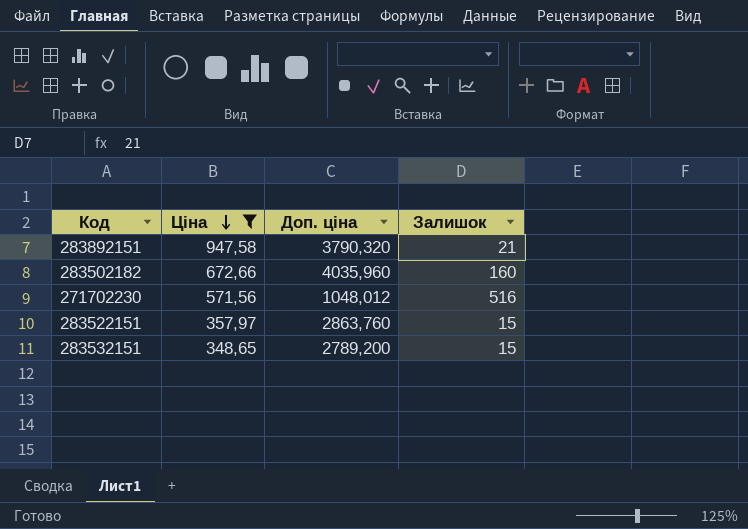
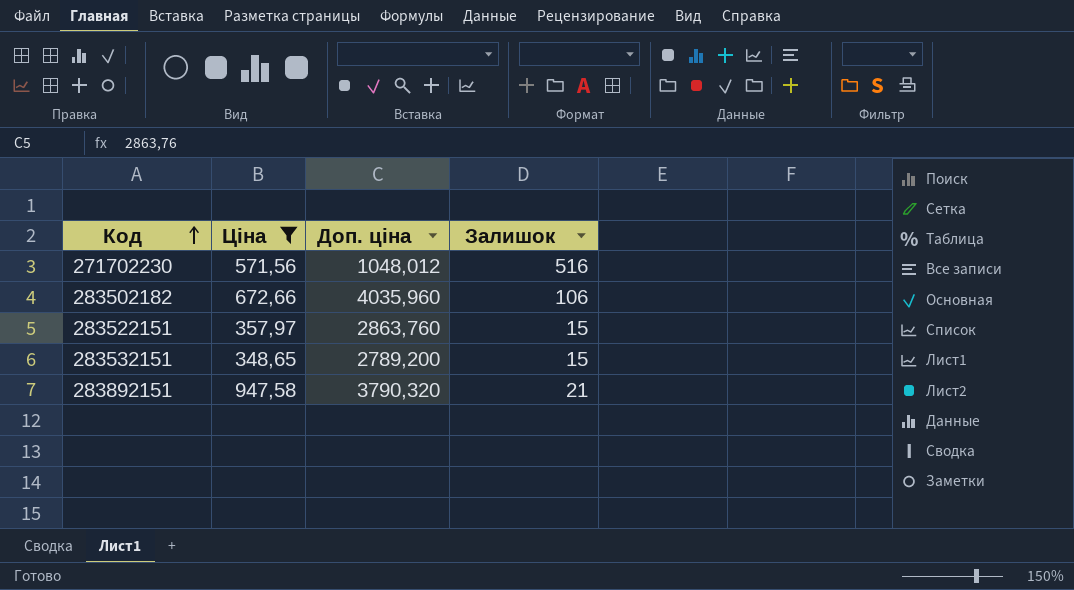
row order: Ціна descending -> Код ascending
283502182 | Залишок: 160 -> 106

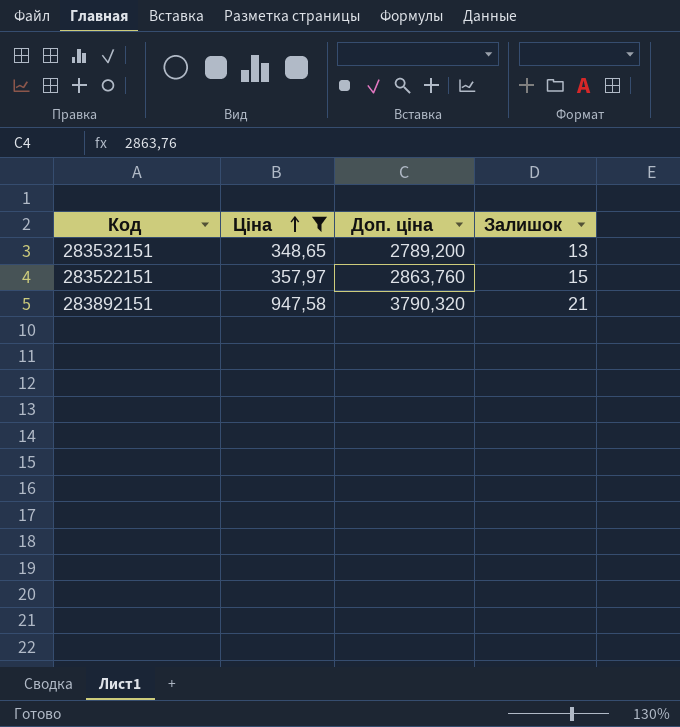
row order: Код ascending -> Ціна ascending
row 271702230: 571,56 | 1048,012 | 516 -> none
row 283502182: 672,66 | 4035,960 | 106 -> none
283532151 | Залишок: 15 -> 13

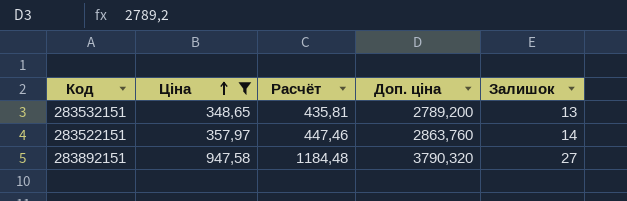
column Расчёт | formula: none -> [Ціна] * 1,25
283522151 | Залишок: 15 -> 14
283892151 | Залишок: 21 -> 27

